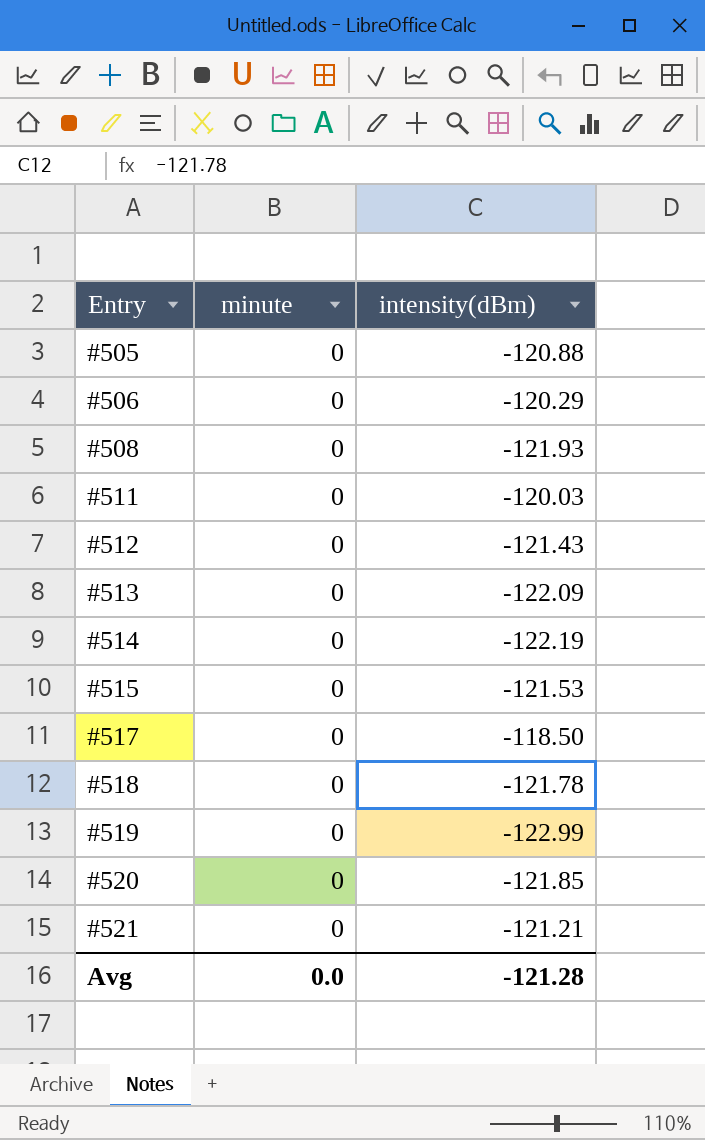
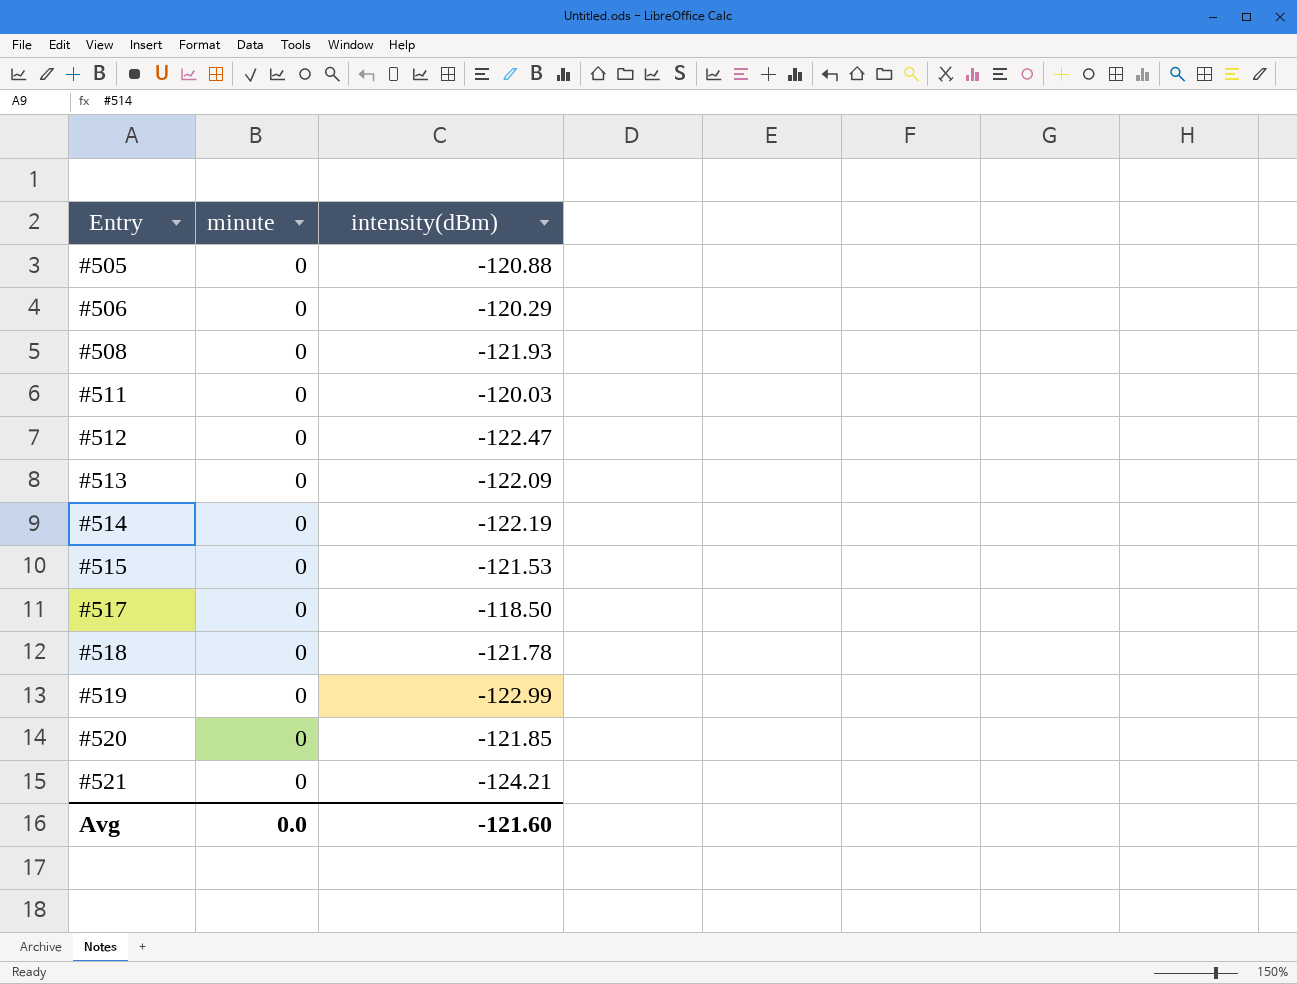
#512 | intensity(dBm): -121.43 -> -122.47
#521 | intensity(dBm): -121.21 -> -124.21
Avg | intensity(dBm): -121.28 -> -121.60

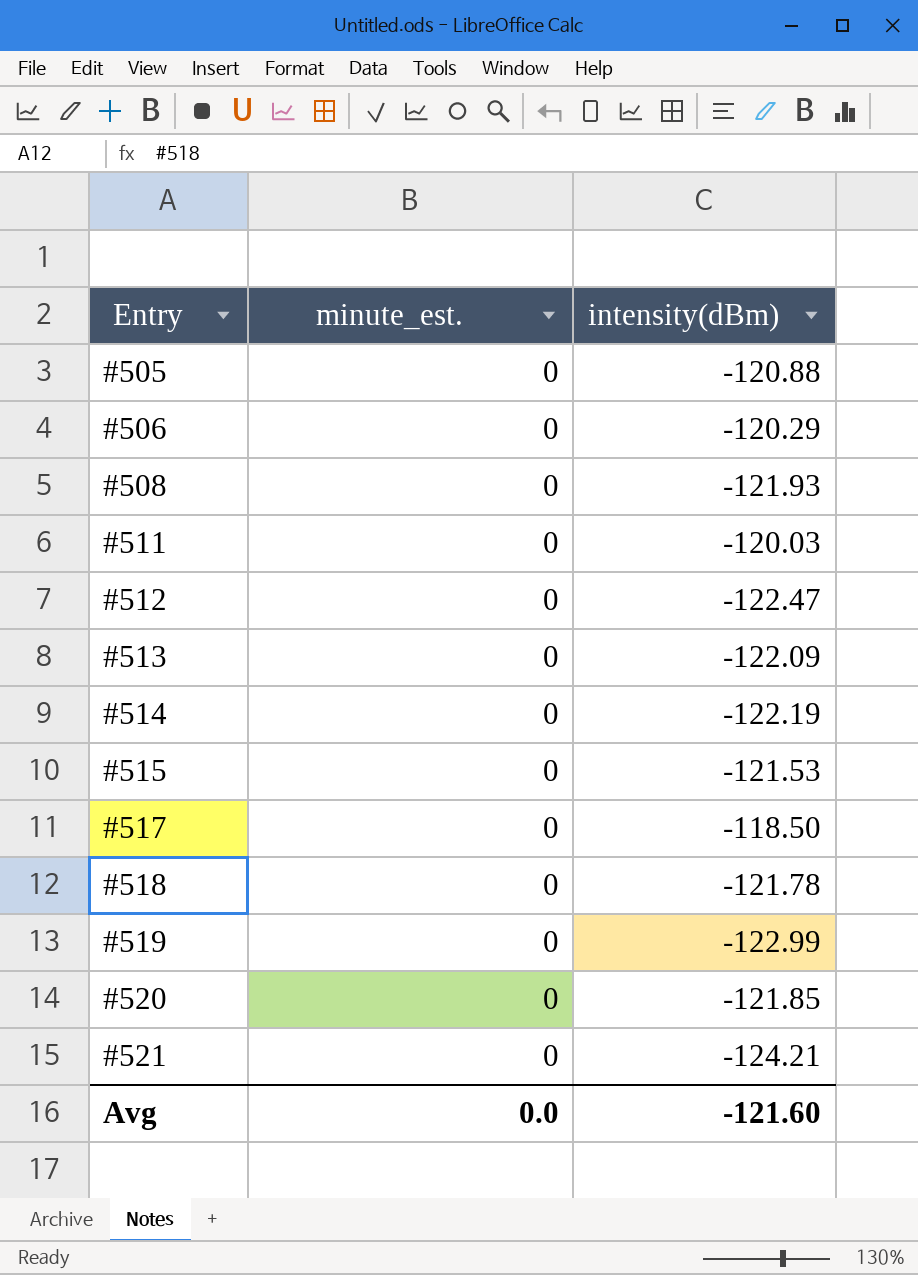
column name: minute -> minute_est.

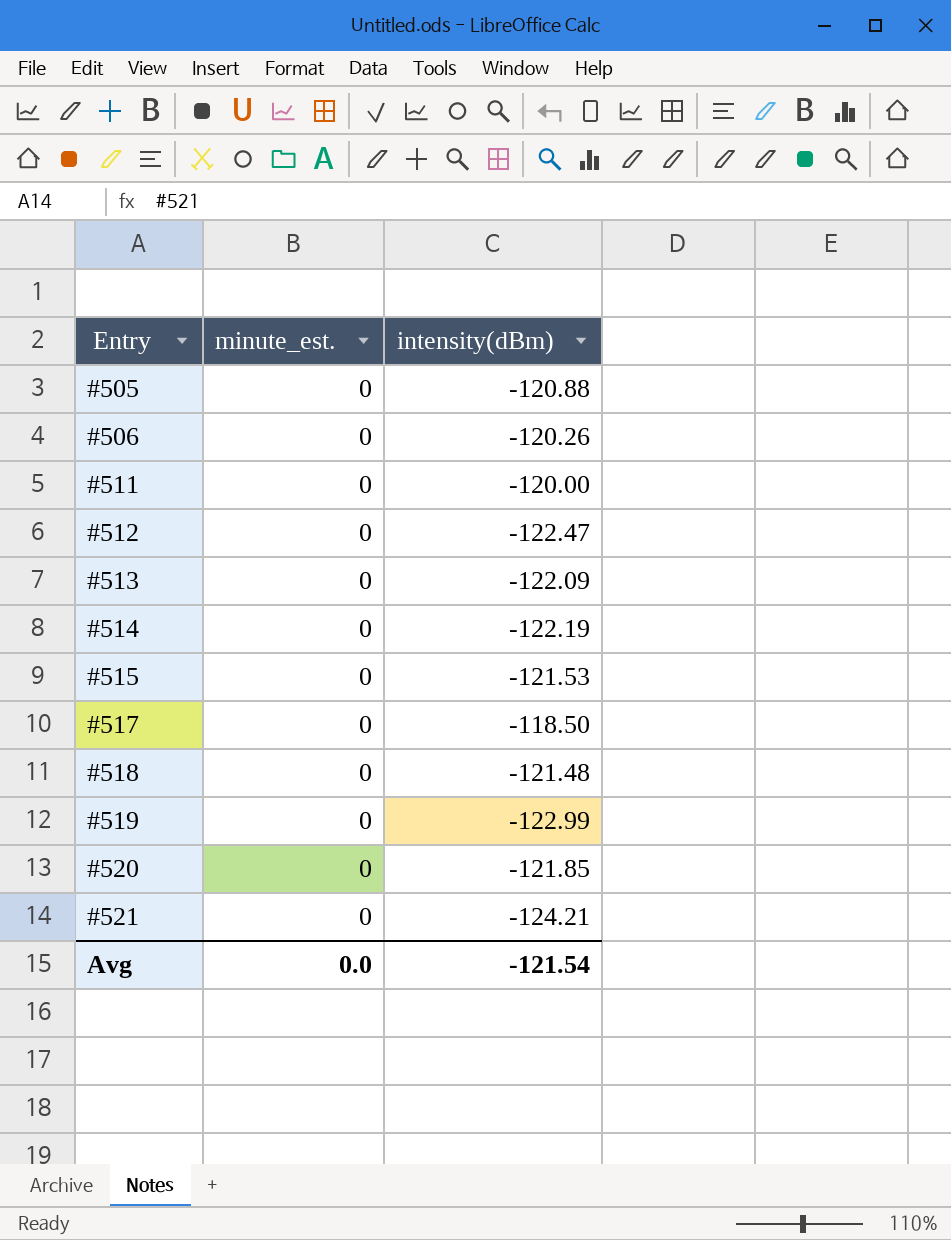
row #508: 0 | -121.93 -> none
#506 | intensity(dBm): -120.29 -> -120.26
#511 | intensity(dBm): -120.03 -> -120.00
#518 | intensity(dBm): -121.78 -> -121.48
Avg | intensity(dBm): -121.60 -> -121.54

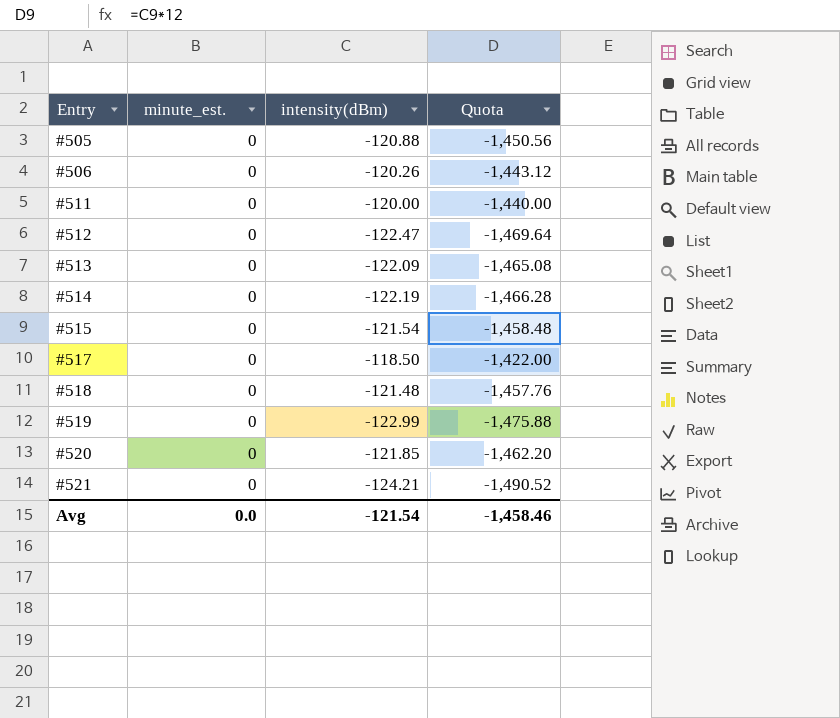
column Quota | formula: none -> [intensity(dBm)] * 12
#515 | intensity(dBm): -121.53 -> -121.54

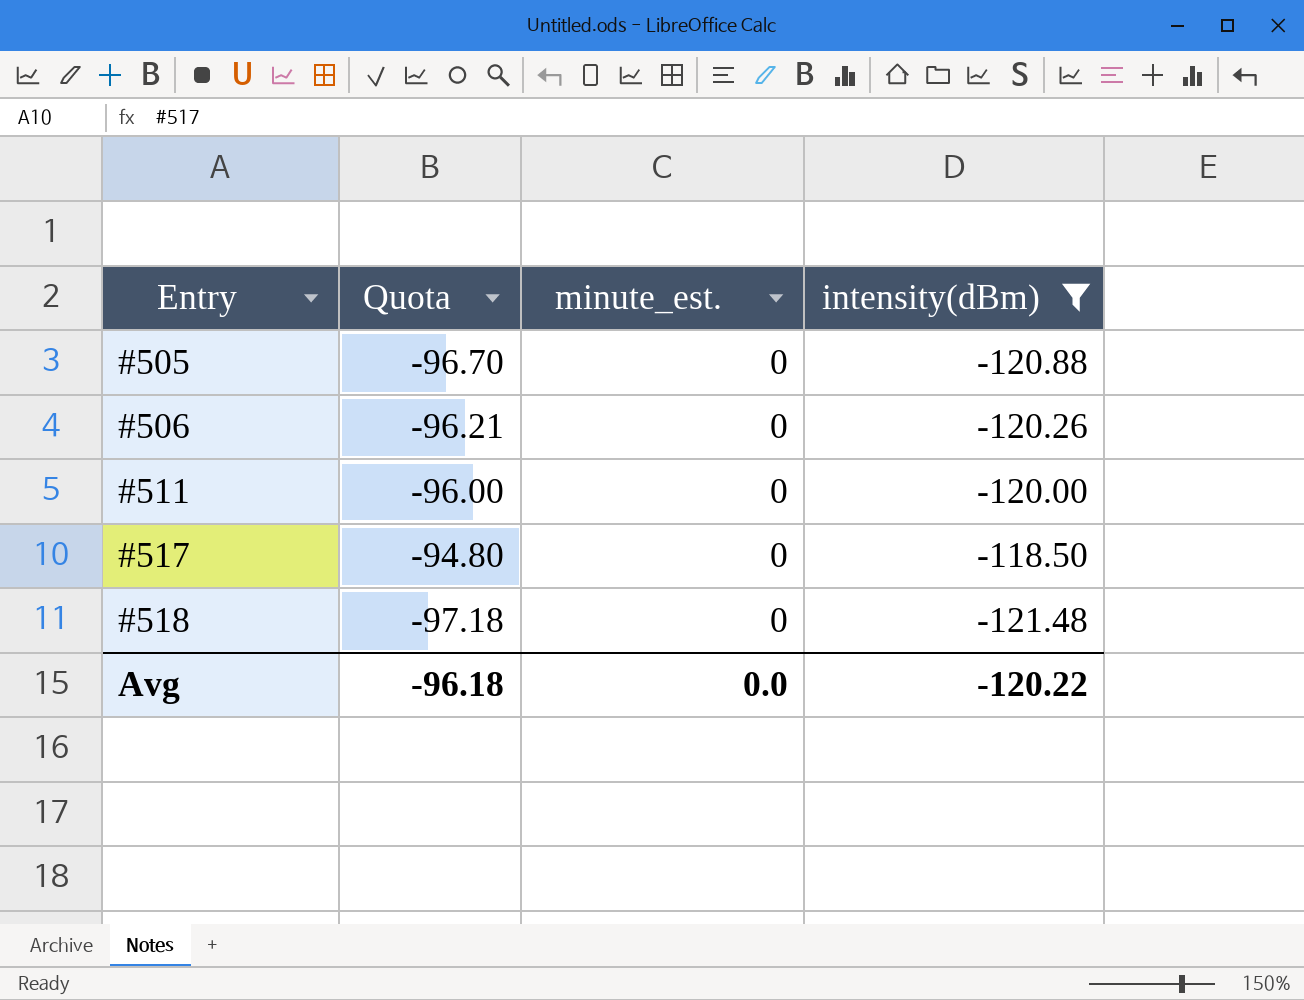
filter: none -> intensity(dBm) >= -121.48
column Quota | formula: [intensity(dBm)] * 12 -> [intensity(dBm)] * 0.8
column Quota | position: 4 -> 2
Avg | Quota: -1,458.46 -> -96.18
Avg | intensity(dBm): -121.54 -> -120.22

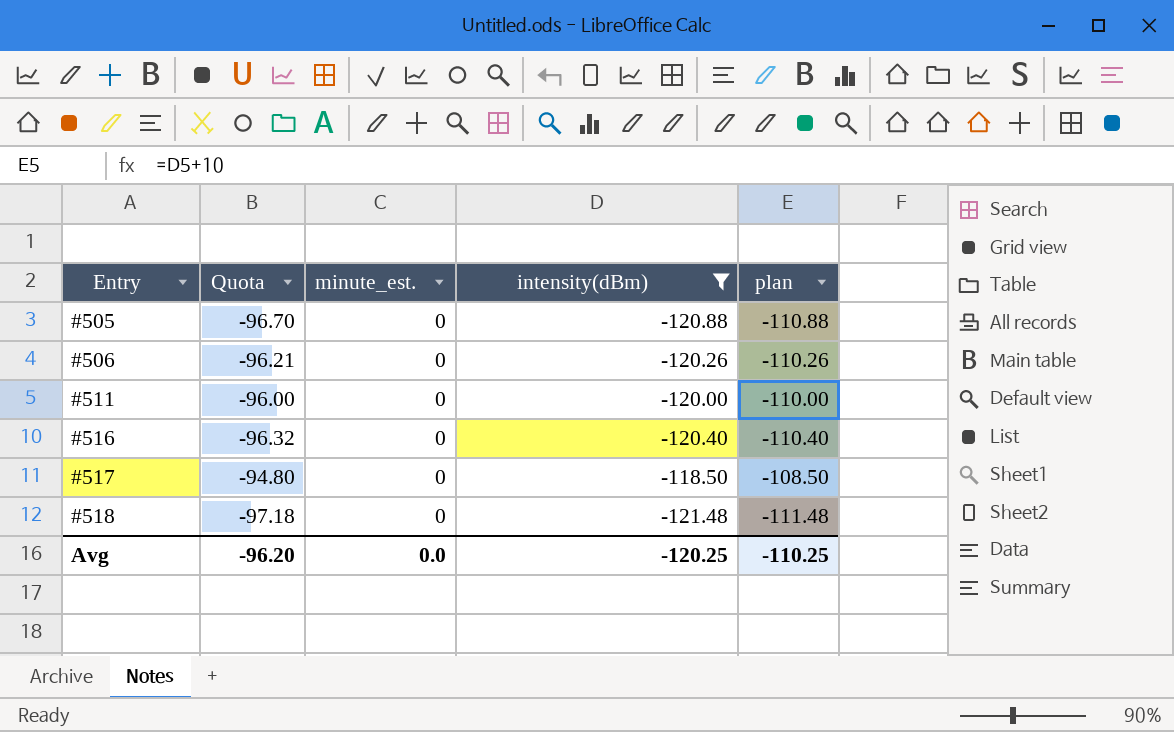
column plan | formula: none -> [intensity(dBm)] + 10
row #516: none -> -96.32 | 0 | -120.40 | -110.40
Avg | Quota: -96.18 -> -96.20
Avg | intensity(dBm): -120.22 -> -120.25

